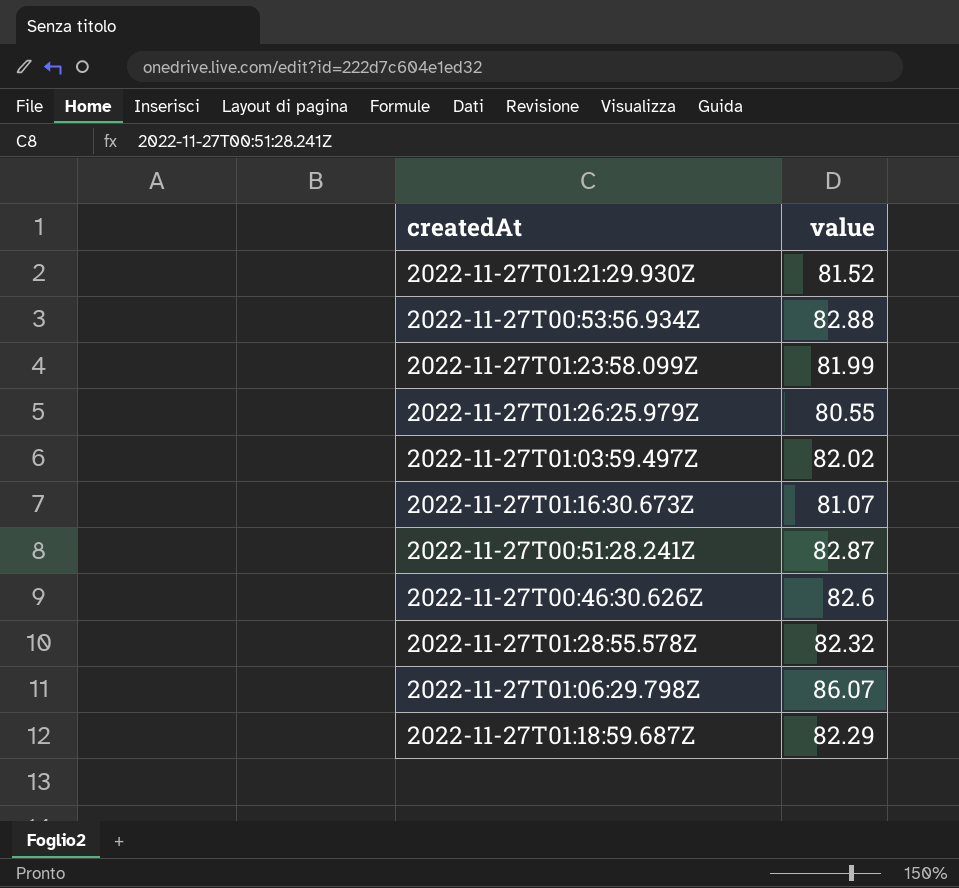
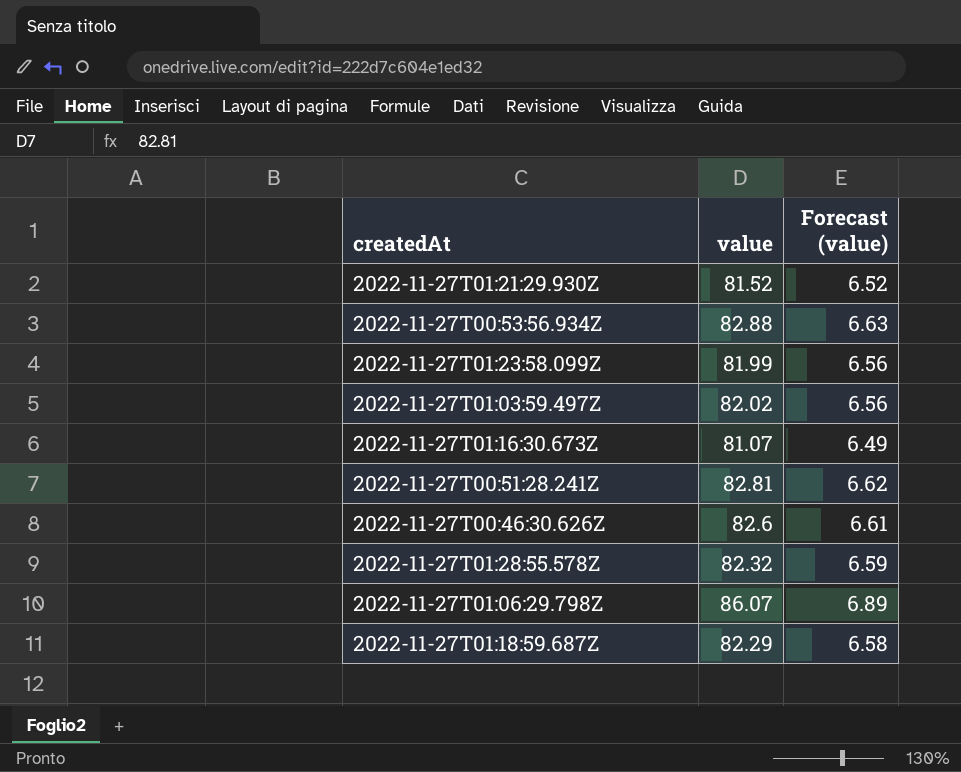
column Forecast (value) | formula: none -> [value] * 0.08
row 2022-11-27T01:26:25.979Z: 80.55 -> none
2022-11-27T00:51:28.241Z | value: 82.87 -> 82.81

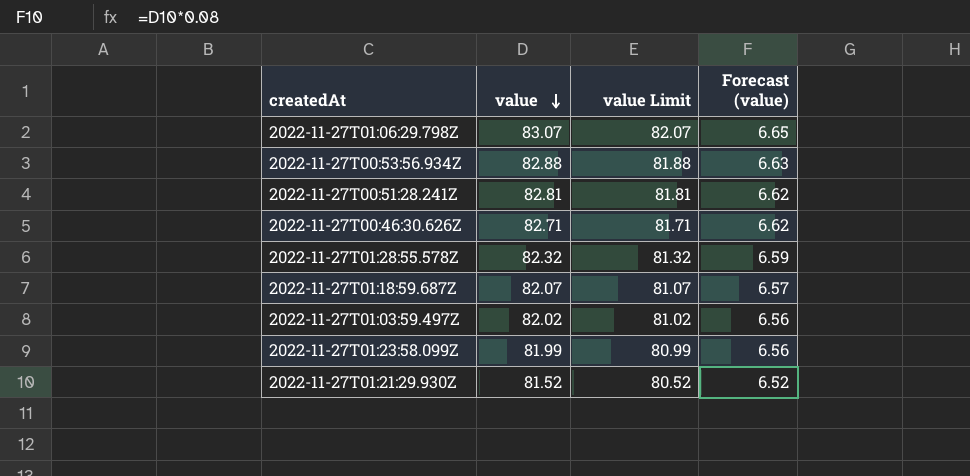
row order: none -> value descending
column value Limit | formula: none -> [value] - 1
row 2022-11-27T01:16:30.673Z: 81.07 | 6.49 -> none
2022-11-27T01:06:29.798Z | value: 86.07 -> 83.07
2022-11-27T01:06:29.798Z | Forecast (value): 6.89 -> 6.65
2022-11-27T00:46:30.626Z | value: 82.6 -> 82.71
2022-11-27T00:46:30.626Z | Forecast (value): 6.61 -> 6.62
2022-11-27T01:18:59.687Z | value: 82.29 -> 82.07
2022-11-27T01:18:59.687Z | Forecast (value): 6.58 -> 6.57

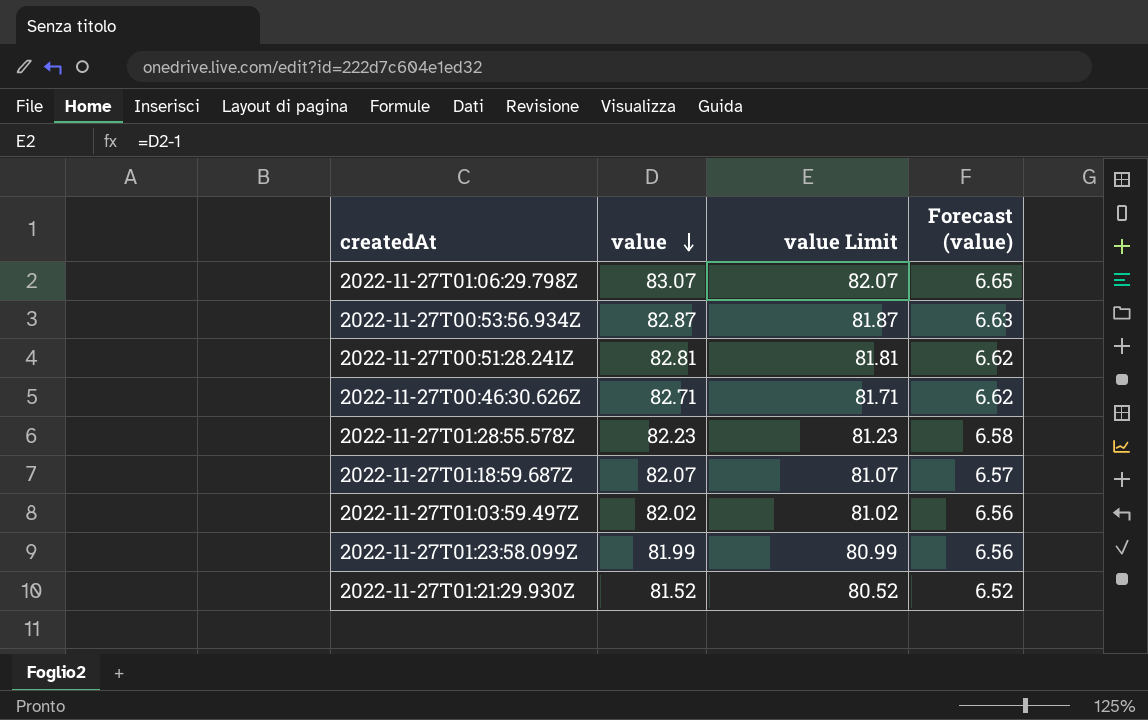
2022-11-27T00:53:56.934Z | value: 82.88 -> 82.87
2022-11-27T00:53:56.934Z | value Limit: 81.88 -> 81.87
2022-11-27T01:28:55.578Z | value: 82.32 -> 82.23
2022-11-27T01:28:55.578Z | value Limit: 81.32 -> 81.23
2022-11-27T01:28:55.578Z | Forecast (value): 6.59 -> 6.58

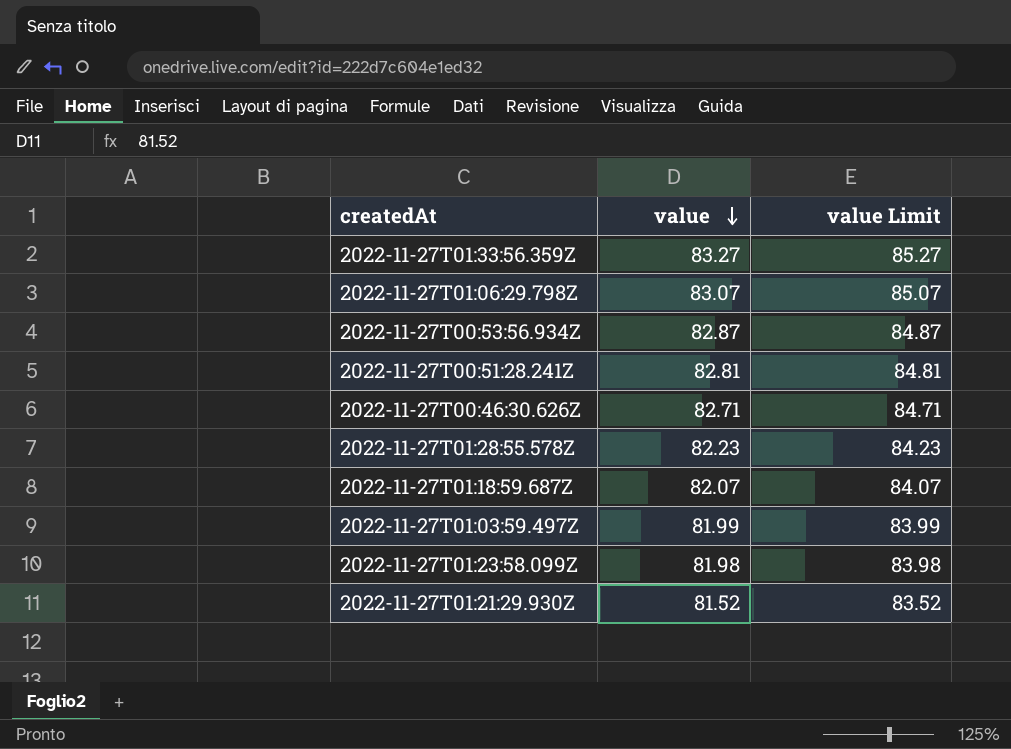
column Forecast (value) | formula: [value] * 0.08 -> none
column value Limit | formula: [value] - 1 -> [value] + 2
row 2022-11-27T01:33:56.359Z: none -> 83.27 | 85.27
2022-11-27T01:03:59.497Z | value: 82.02 -> 81.99
2022-11-27T01:23:58.099Z | value: 81.99 -> 81.98

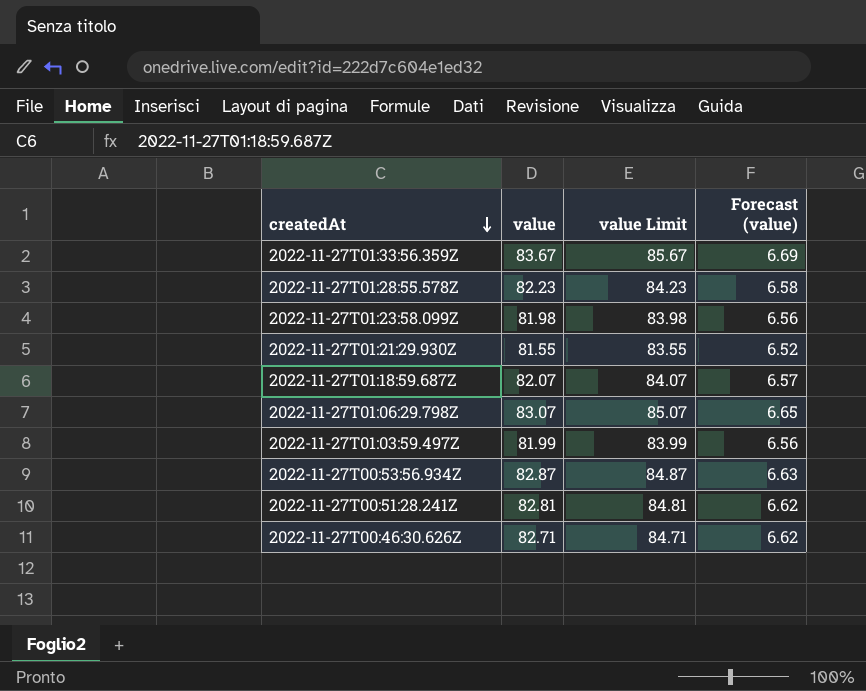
row order: value descending -> createdAt descending
column Forecast (value) | formula: none -> [value] * 0.08
2022-11-27T01:33:56.359Z | value: 83.27 -> 83.67
2022-11-27T01:33:56.359Z | value Limit: 85.27 -> 85.67
2022-11-27T01:21:29.930Z | value: 81.52 -> 81.55
2022-11-27T01:21:29.930Z | value Limit: 83.52 -> 83.55

